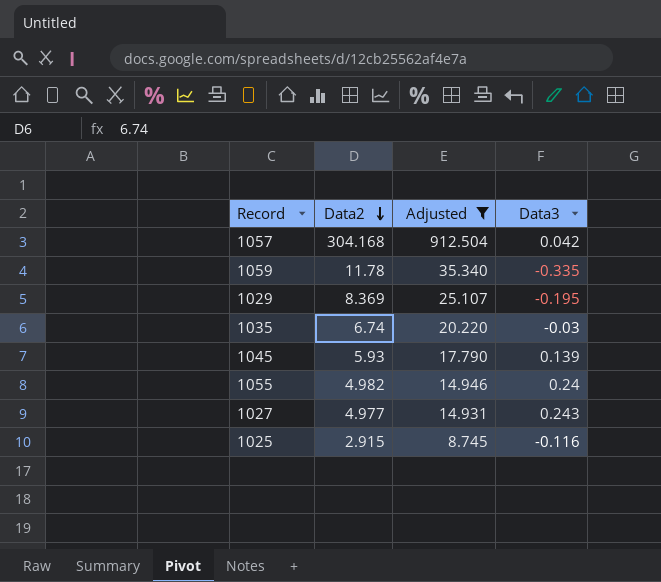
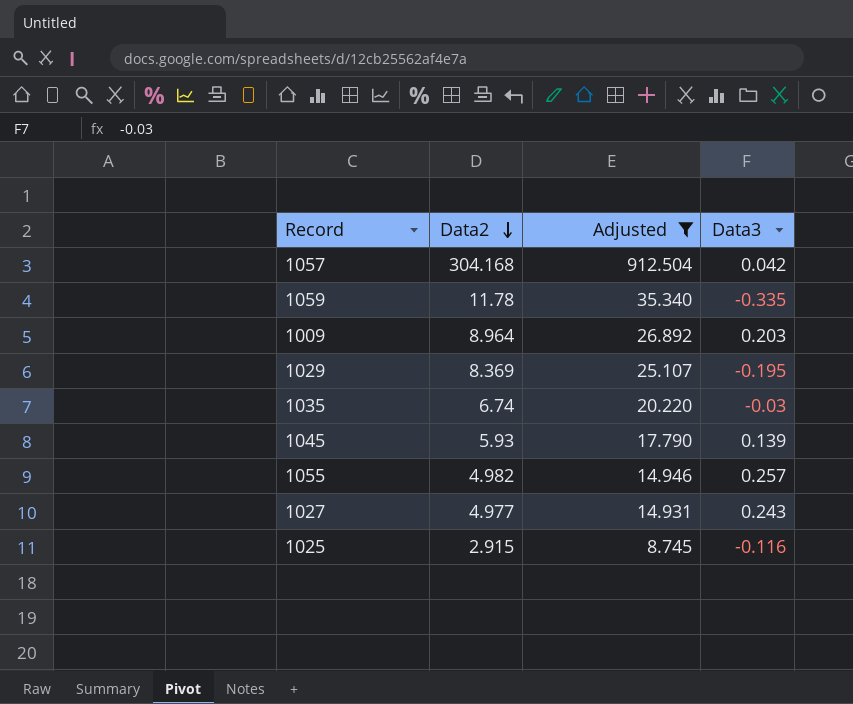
row 1009: none -> 8.964 | 26.892 | 0.203
1055 | Data3: 0.24 -> 0.257

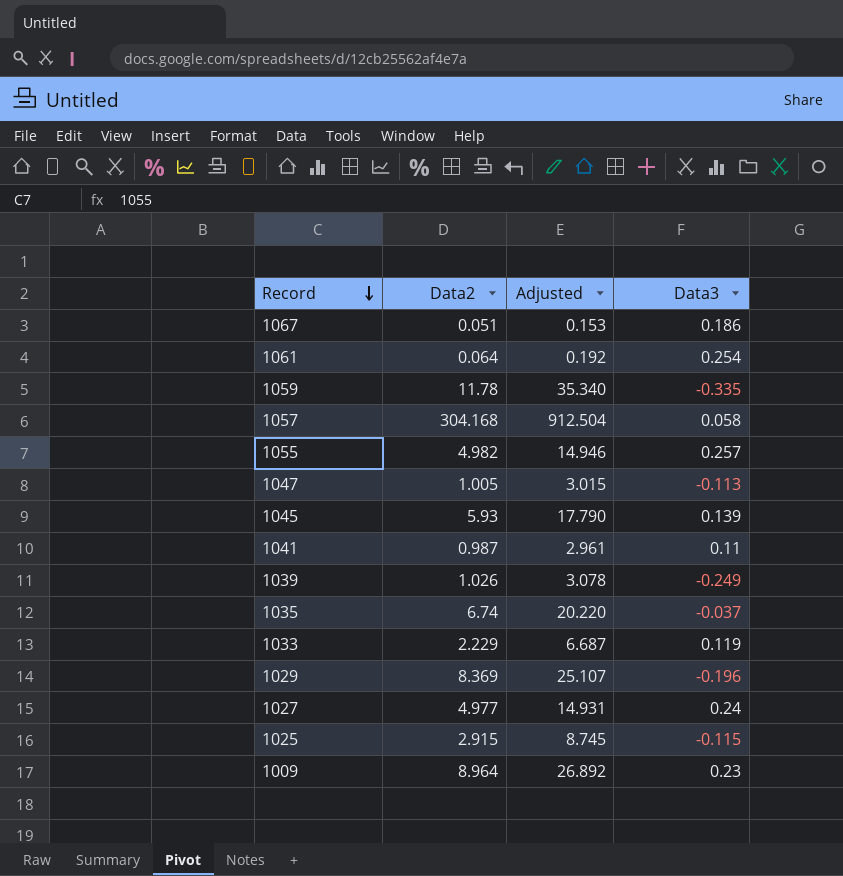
filter: Adjusted >= 8.745 -> none
row order: Data2 descending -> Record descending
1057 | Data3: 0.042 -> 0.058
1035 | Data3: -0.03 -> -0.037
1029 | Data3: -0.195 -> -0.196
1027 | Data3: 0.243 -> 0.24
1025 | Data3: -0.116 -> -0.115
1009 | Data3: 0.203 -> 0.23

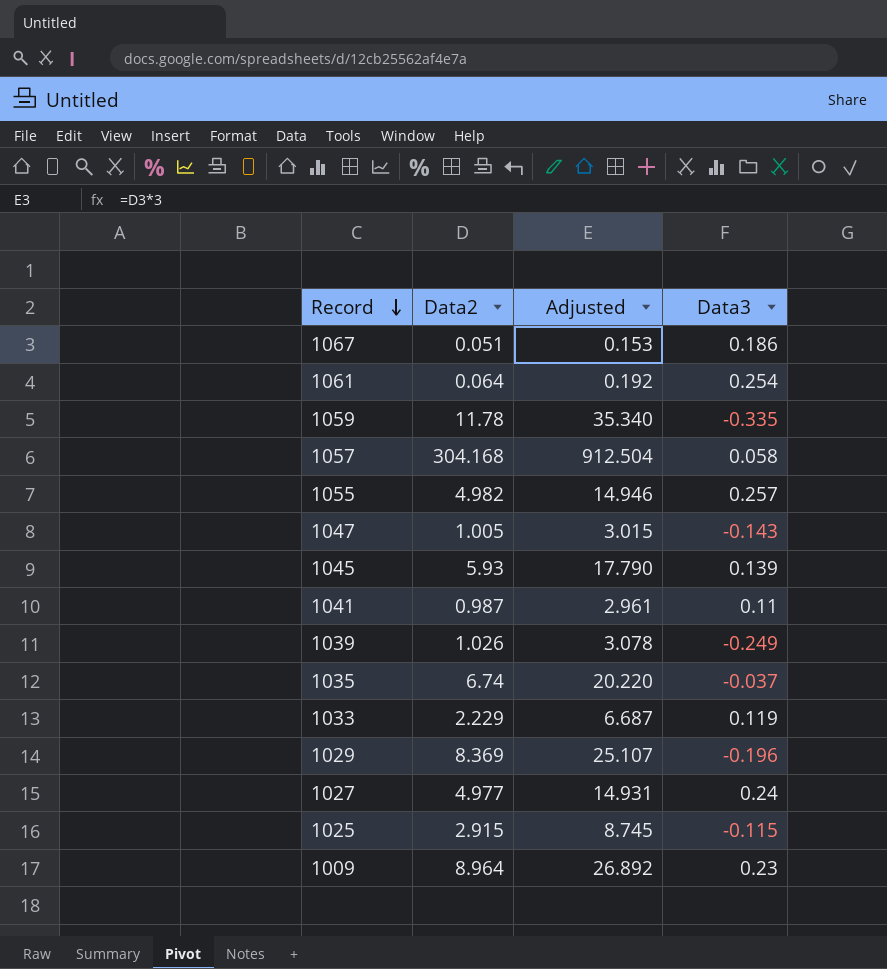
1047 | Data3: -0.113 -> -0.143

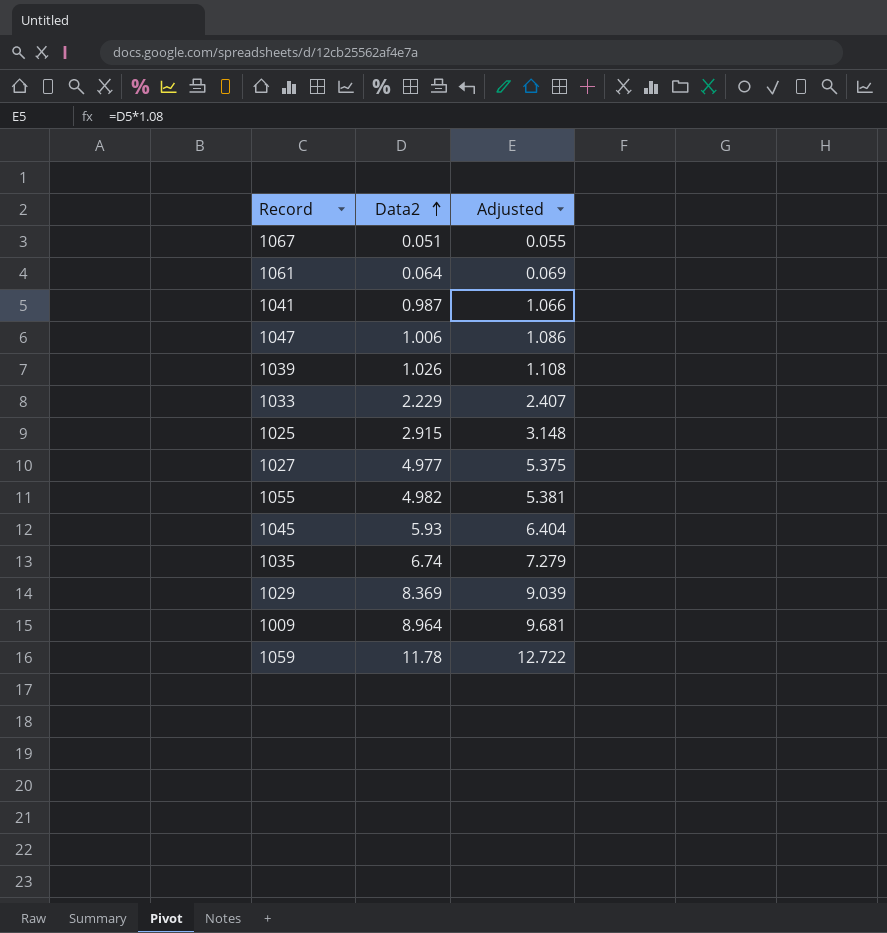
row order: Record descending -> Data2 ascending
column Data3 | position: 4 -> none
column Adjusted | formula: [Data2] * 3 -> [Data2] * 1.08
row 1057: 304.168 | 912.504 | 0.058 -> none
1047 | Data2: 1.005 -> 1.006

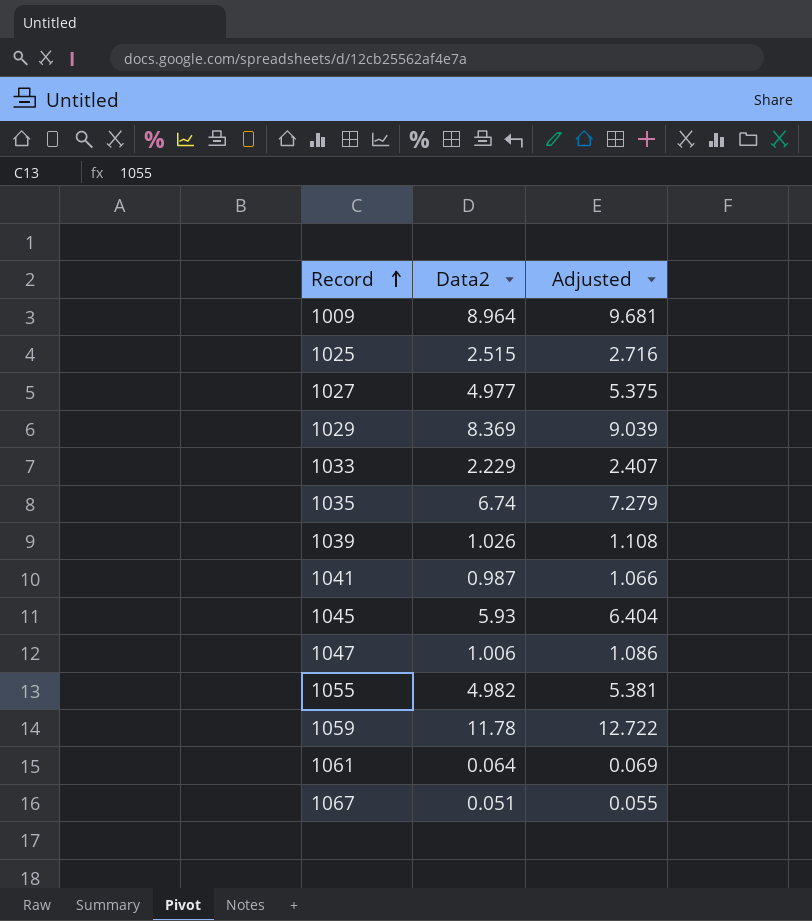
row order: Data2 ascending -> Record ascending
1025 | Data2: 2.915 -> 2.515
1025 | Adjusted: 3.148 -> 2.716

